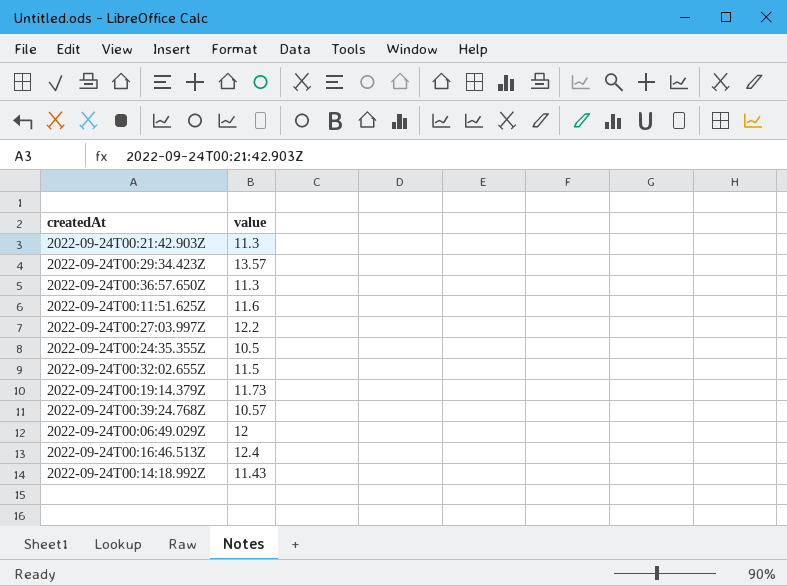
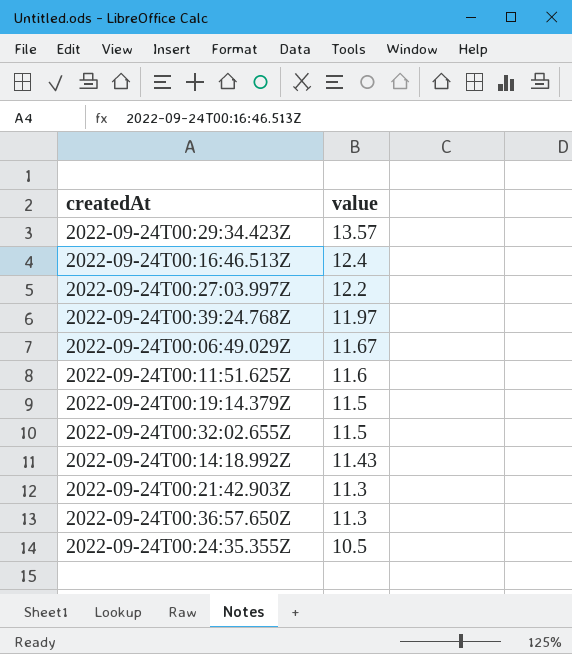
row order: none -> value descending
2022-09-24T00:39:24.768Z | value: 10.57 -> 11.97
2022-09-24T00:06:49.029Z | value: 12 -> 11.67
2022-09-24T00:19:14.379Z | value: 11.73 -> 11.5

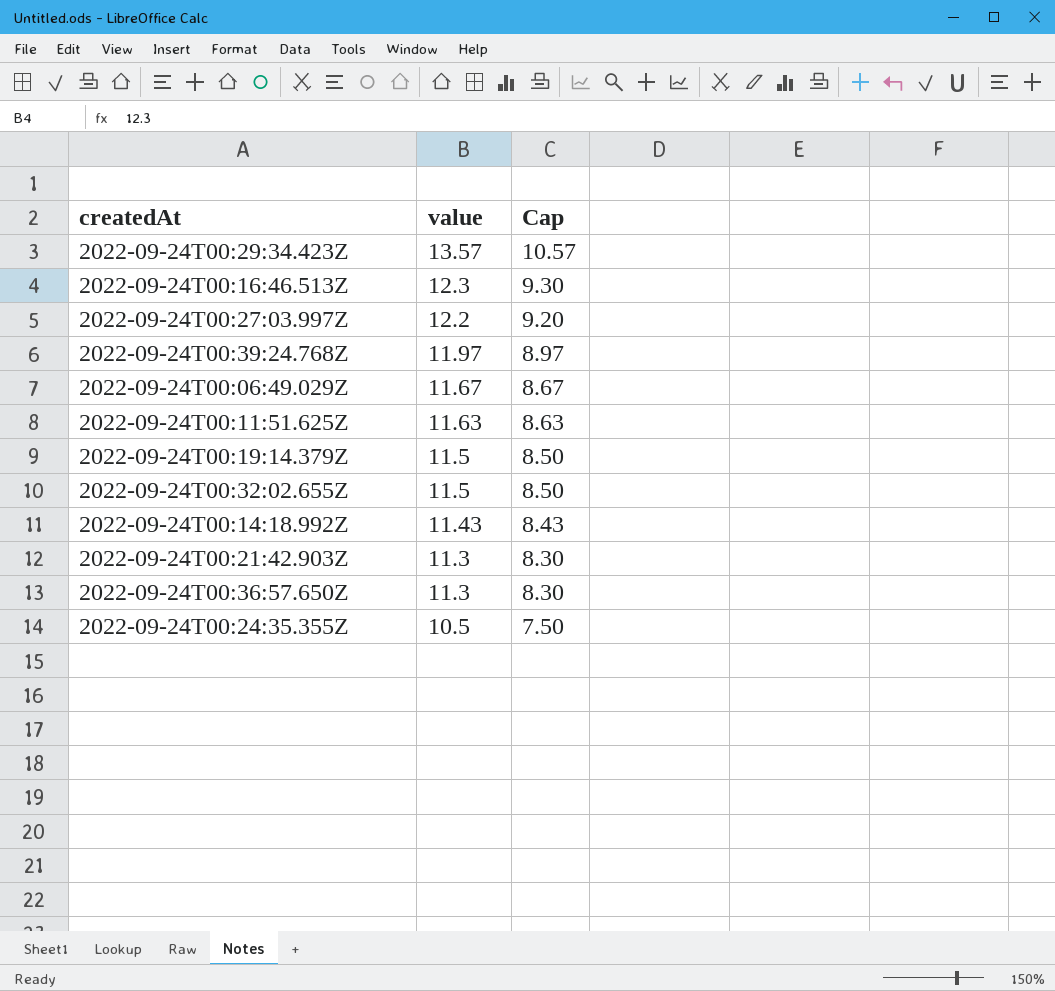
column Cap | formula: none -> [value] - 3
2022-09-24T00:16:46.513Z | value: 12.4 -> 12.3
2022-09-24T00:11:51.625Z | value: 11.6 -> 11.63

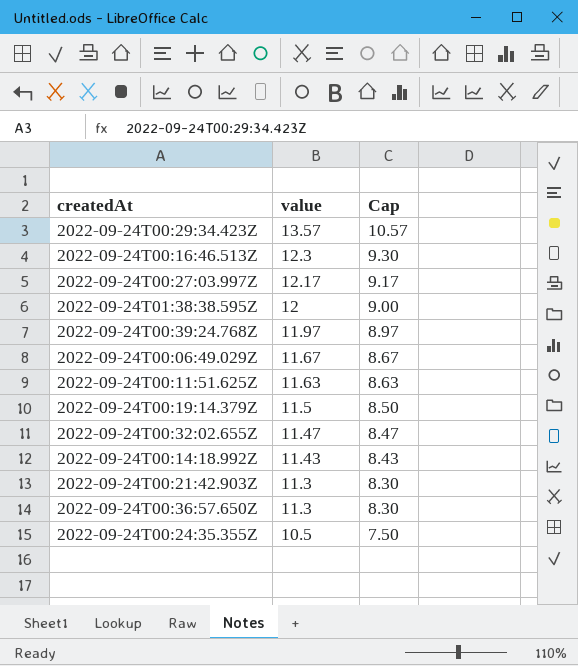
2022-09-24T00:27:03.997Z | value: 12.2 -> 12.17
2022-09-24T00:27:03.997Z | Cap: 9.20 -> 9.17
row 2022-09-24T01:38:38.595Z: none -> 12 | 9.00
2022-09-24T00:32:02.655Z | value: 11.5 -> 11.47
2022-09-24T00:32:02.655Z | Cap: 8.50 -> 8.47

